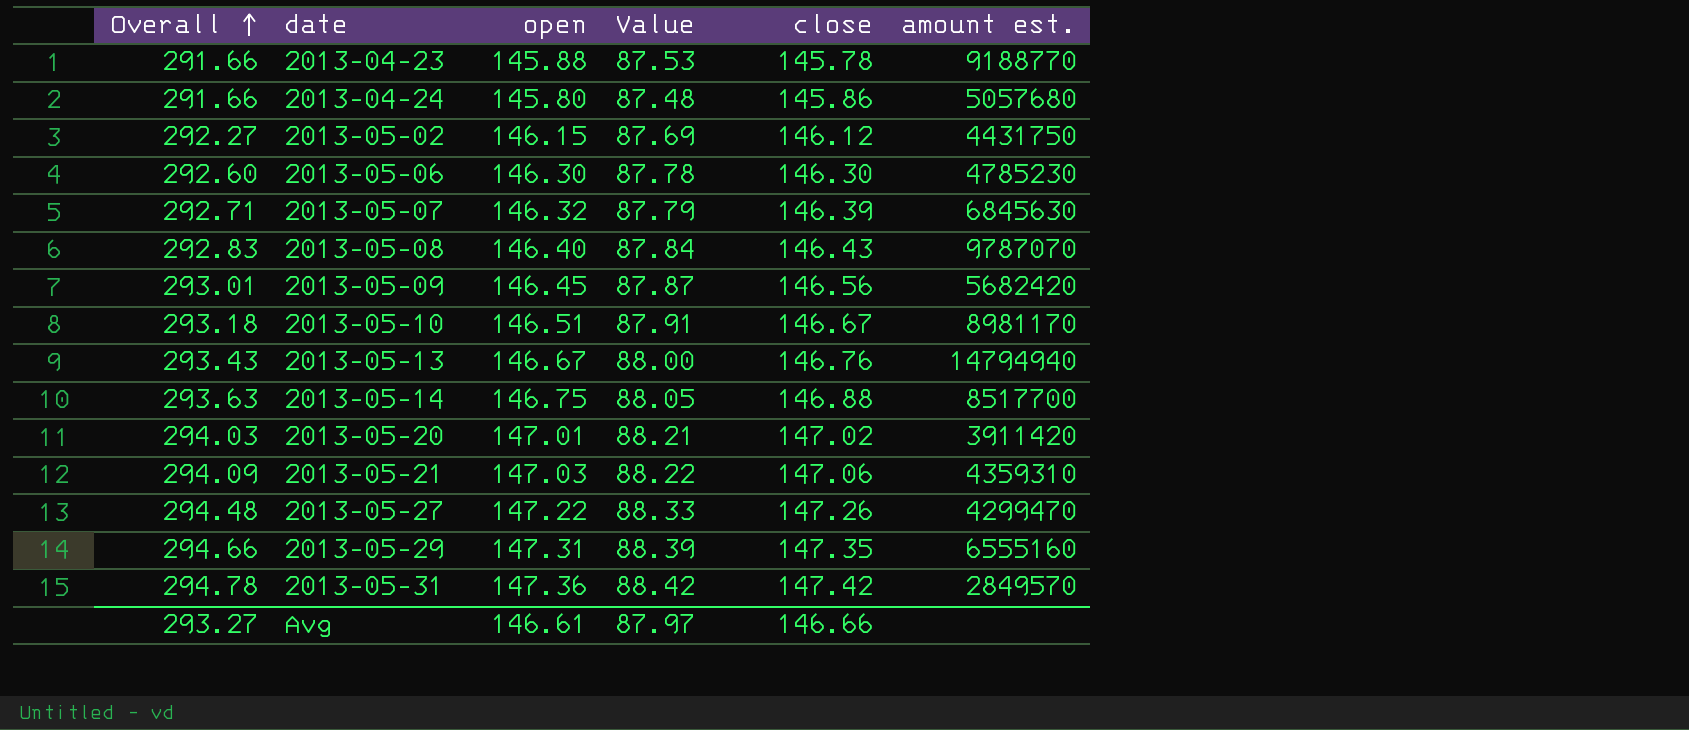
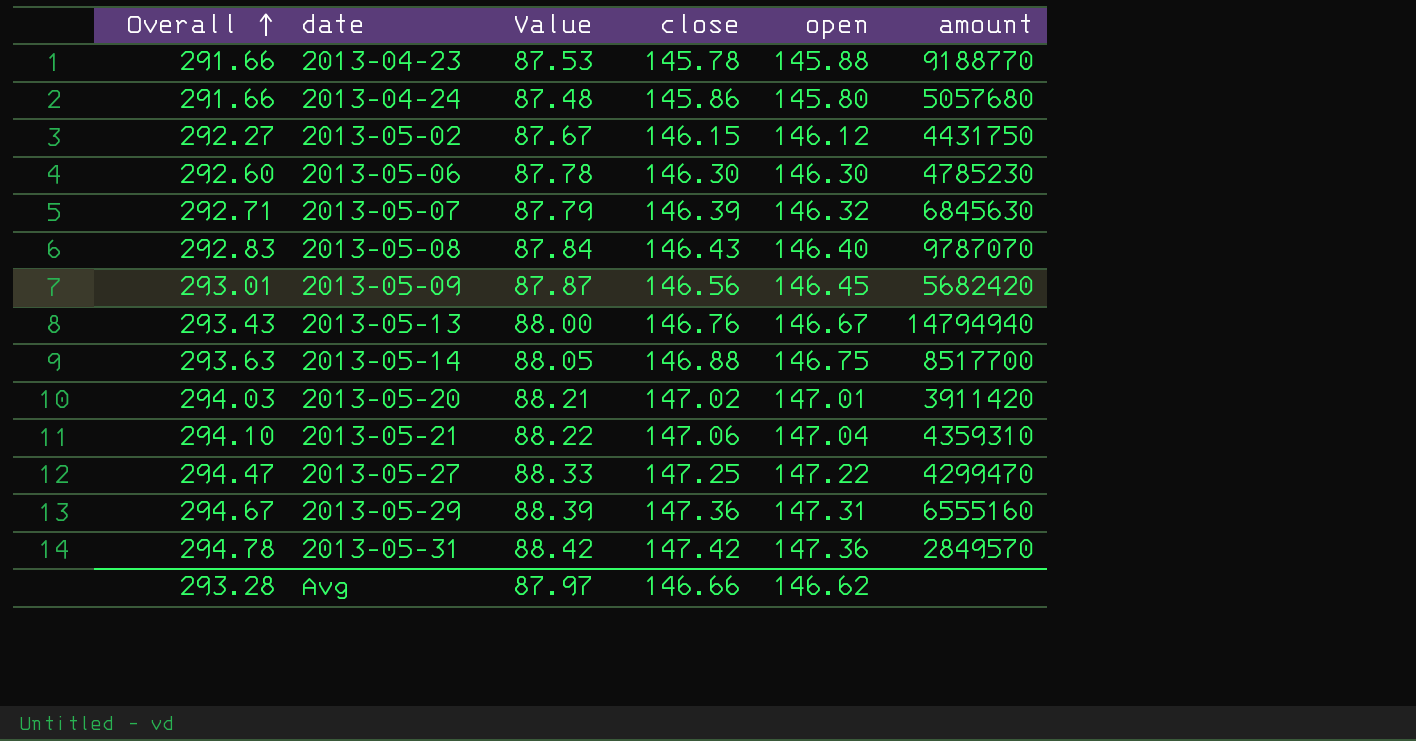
column open | position: 3 -> 5
column name: amount est. -> amount
row 2013-05-10: 293.18 | 146.51 | 87.91 | 146.67 | 8981170 -> none
2013-05-02 | Value: 87.69 -> 87.67
2013-05-02 | close: 146.12 -> 146.15
2013-05-02 | open: 146.15 -> 146.12
2013-05-21 | Overall: 294.09 -> 294.10
2013-05-21 | open: 147.03 -> 147.04
2013-05-27 | Overall: 294.48 -> 294.47
2013-05-27 | close: 147.26 -> 147.25
2013-05-29 | Overall: 294.66 -> 294.67
2013-05-29 | close: 147.35 -> 147.36
Avg | Overall: 293.27 -> 293.28
Avg | open: 146.61 -> 146.62

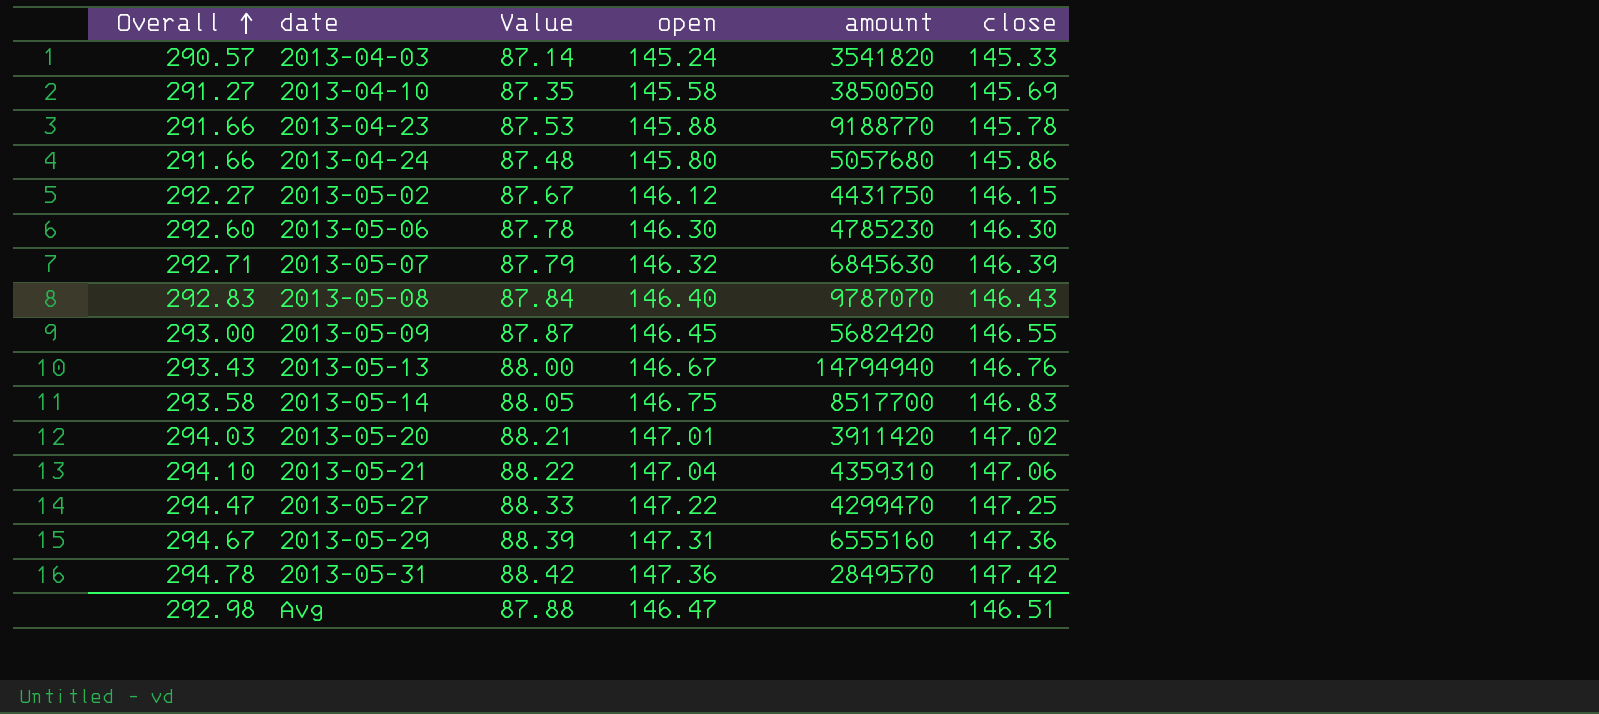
column close | position: 4 -> 6
row 2013-04-03: none -> 290.57 | 87.14 | 145.24 | 3541820 | 145.33
row 2013-04-10: none -> 291.27 | 87.35 | 145.58 | 3850050 | 145.69
2013-05-09 | Overall: 293.01 -> 293.00
2013-05-09 | close: 146.56 -> 146.55
2013-05-14 | Overall: 293.63 -> 293.58
2013-05-14 | close: 146.88 -> 146.83
Avg | Overall: 293.28 -> 292.98
Avg | Value: 87.97 -> 87.88
Avg | open: 146.62 -> 146.47
Avg | close: 146.66 -> 146.51

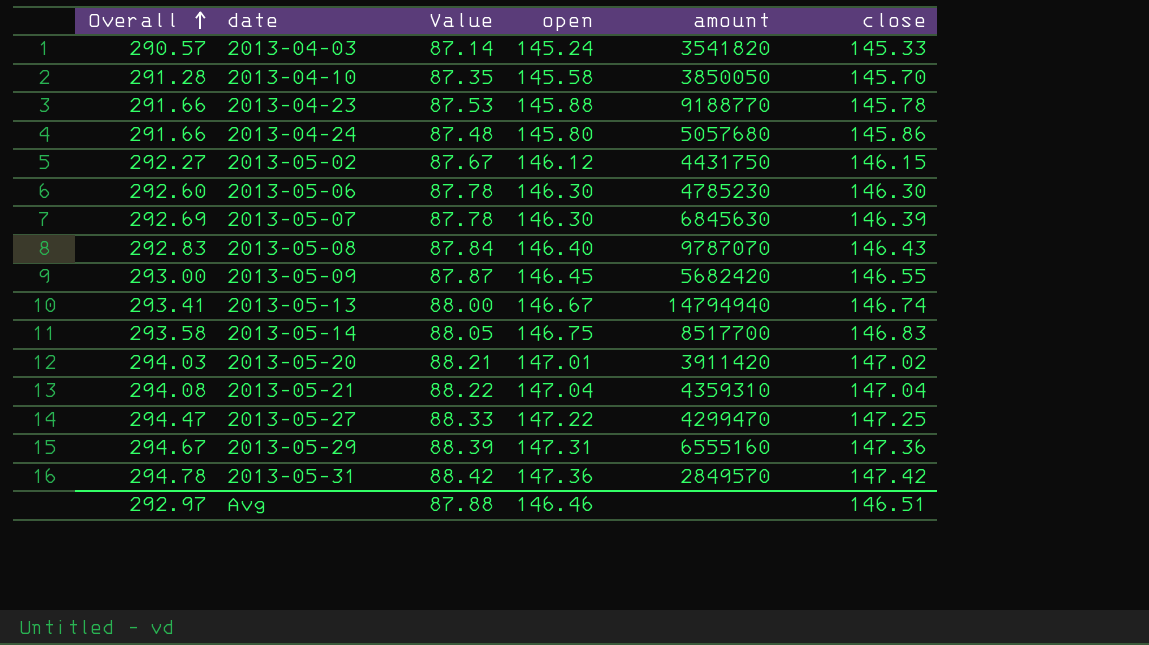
2013-04-10 | Overall: 291.27 -> 291.28
2013-04-10 | close: 145.69 -> 145.70
2013-05-07 | Overall: 292.71 -> 292.69
2013-05-07 | Value: 87.79 -> 87.78
2013-05-07 | open: 146.32 -> 146.30
2013-05-13 | Overall: 293.43 -> 293.41
2013-05-13 | close: 146.76 -> 146.74
2013-05-21 | Overall: 294.10 -> 294.08
2013-05-21 | close: 147.06 -> 147.04
Avg | Overall: 292.98 -> 292.97
Avg | open: 146.47 -> 146.46

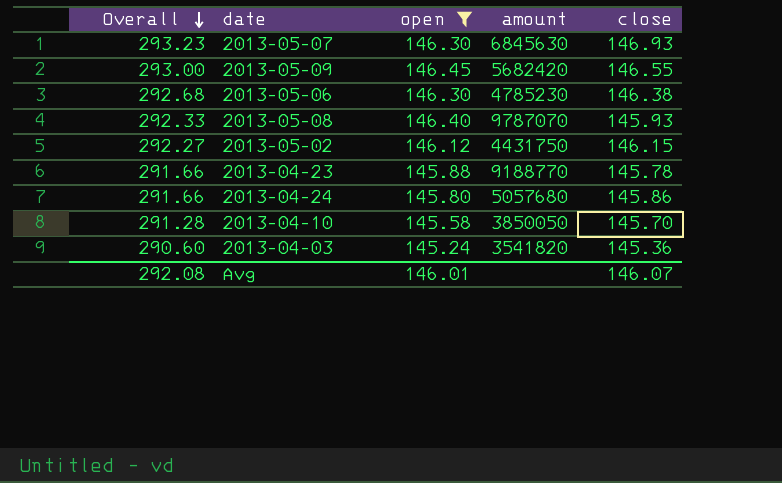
filter: none -> open <= 146.45
row order: Overall ascending -> Overall descending
column Value | formula: [open] * 0.6 -> none
2013-05-07 | Overall: 292.69 -> 293.23
2013-05-07 | close: 146.39 -> 146.93
2013-05-06 | Overall: 292.60 -> 292.68
2013-05-06 | close: 146.30 -> 146.38
2013-05-08 | Overall: 292.83 -> 292.33
2013-05-08 | close: 146.43 -> 145.93
2013-04-03 | Overall: 290.57 -> 290.60
2013-04-03 | close: 145.33 -> 145.36
Avg | Overall: 292.97 -> 292.08
Avg | open: 146.46 -> 146.01
Avg | close: 146.51 -> 146.07

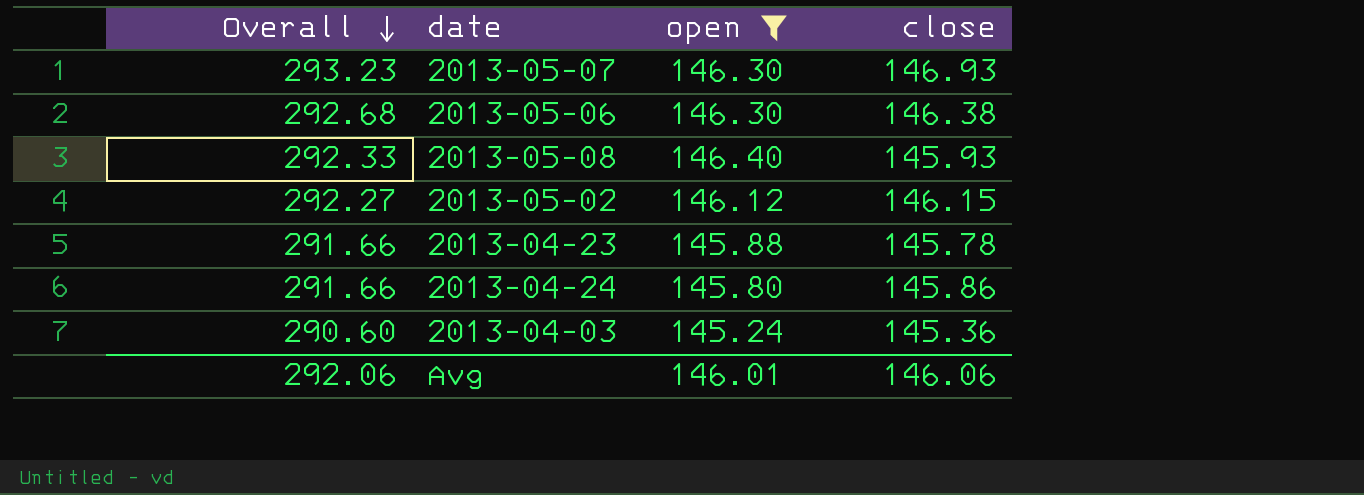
column amount | position: 4 -> none
row 2013-05-09: 293.00 | 146.45 | 5682420 | 146.55 -> none
row 2013-04-10: 291.28 | 145.58 | 3850050 | 145.70 -> none
Avg | Overall: 292.08 -> 292.06
Avg | close: 146.07 -> 146.06

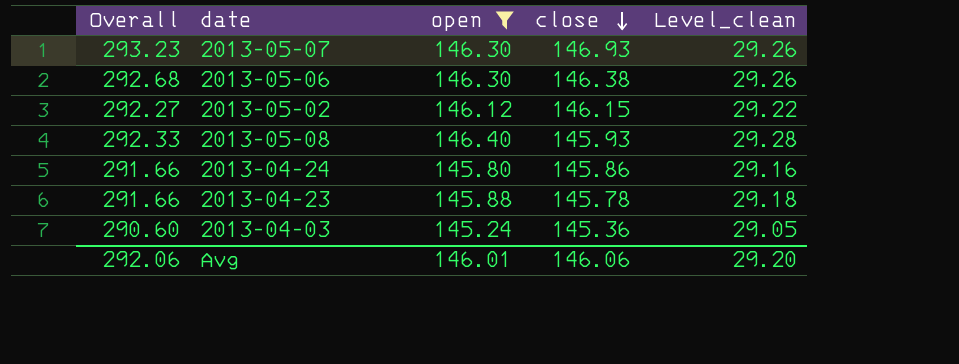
row order: Overall descending -> close descending
column Level_clean | formula: none -> [open] * 0.2

